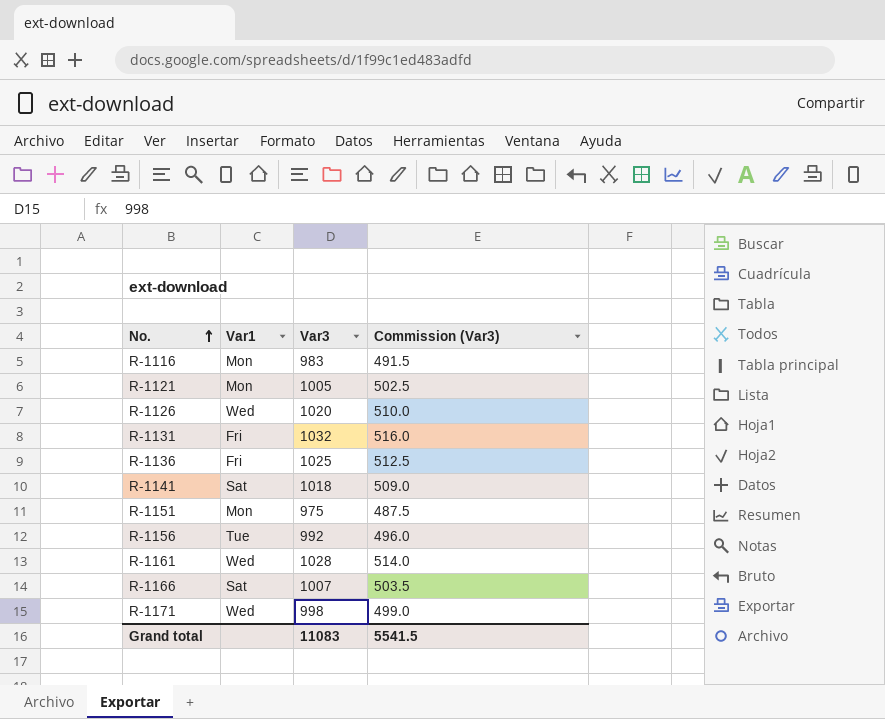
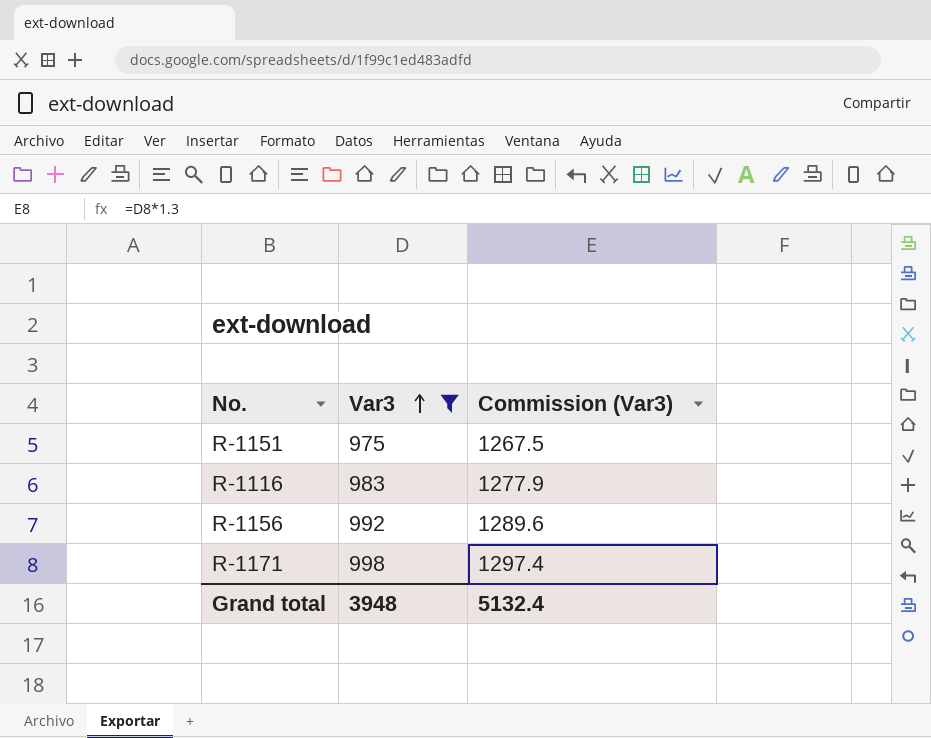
filter: none -> Var3 <= 998
row order: No. ascending -> Var3 ascending
column Var1 | position: 2 -> none
column Commission (Var3) | formula: [Var3] * 0.5 -> [Var3] * 1.3
Grand total | Var3: 11083 -> 3948
Grand total | Commission (Var3): 5541.5 -> 5132.4

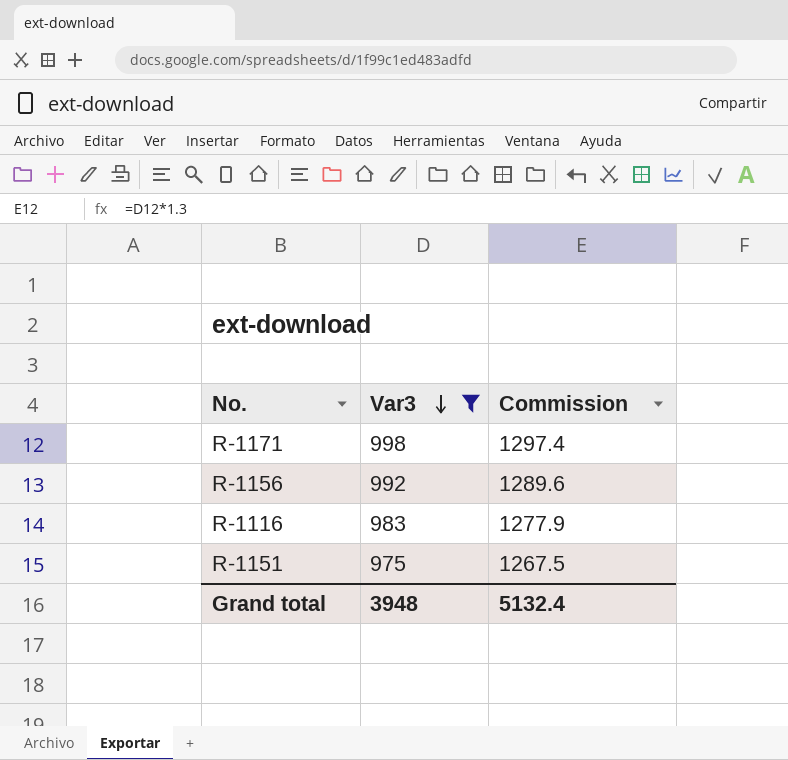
row order: Var3 ascending -> Var3 descending
column name: Commission (Var3) -> Commission

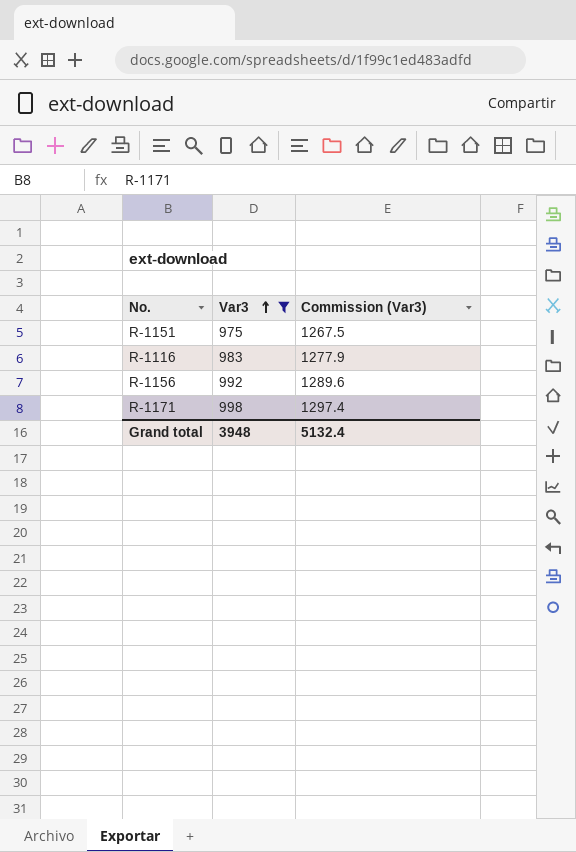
row order: Var3 descending -> Var3 ascending
column name: Commission -> Commission (Var3)

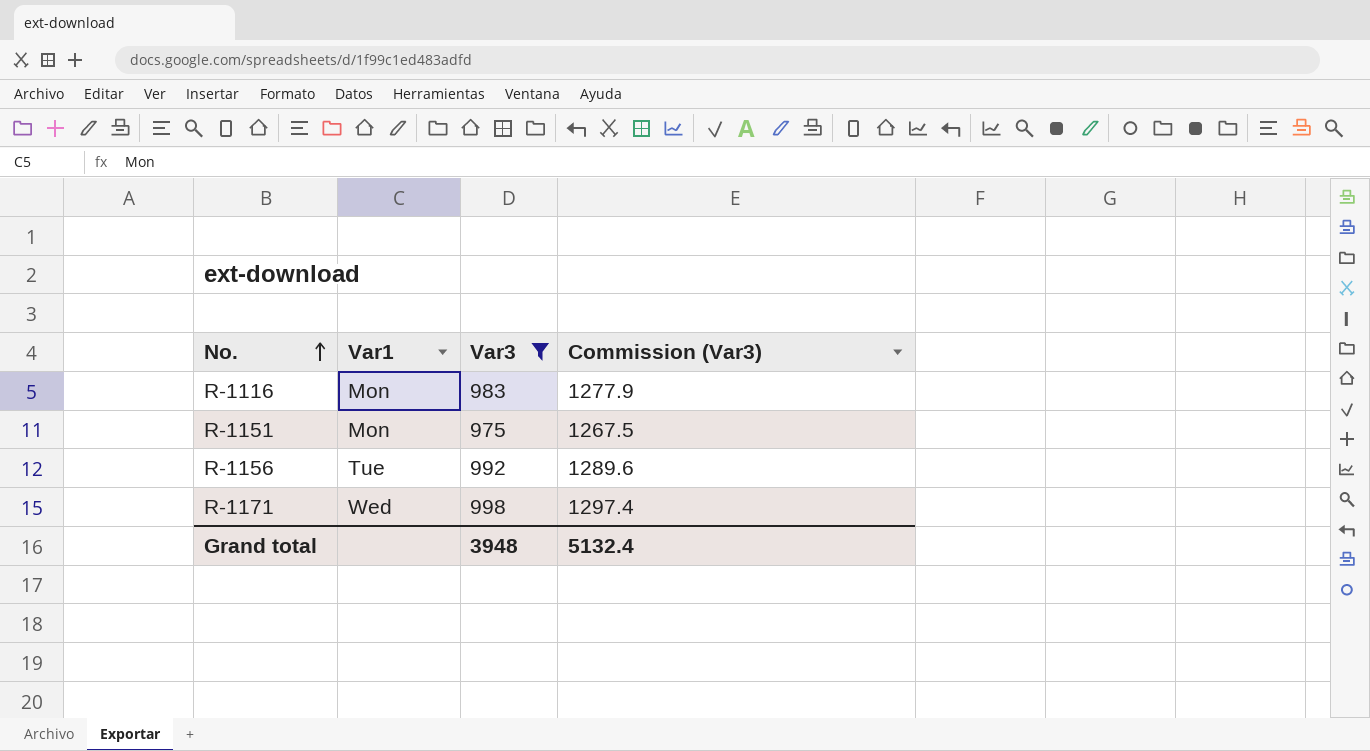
row order: Var3 ascending -> No. ascending
column Var1 | position: none -> 2

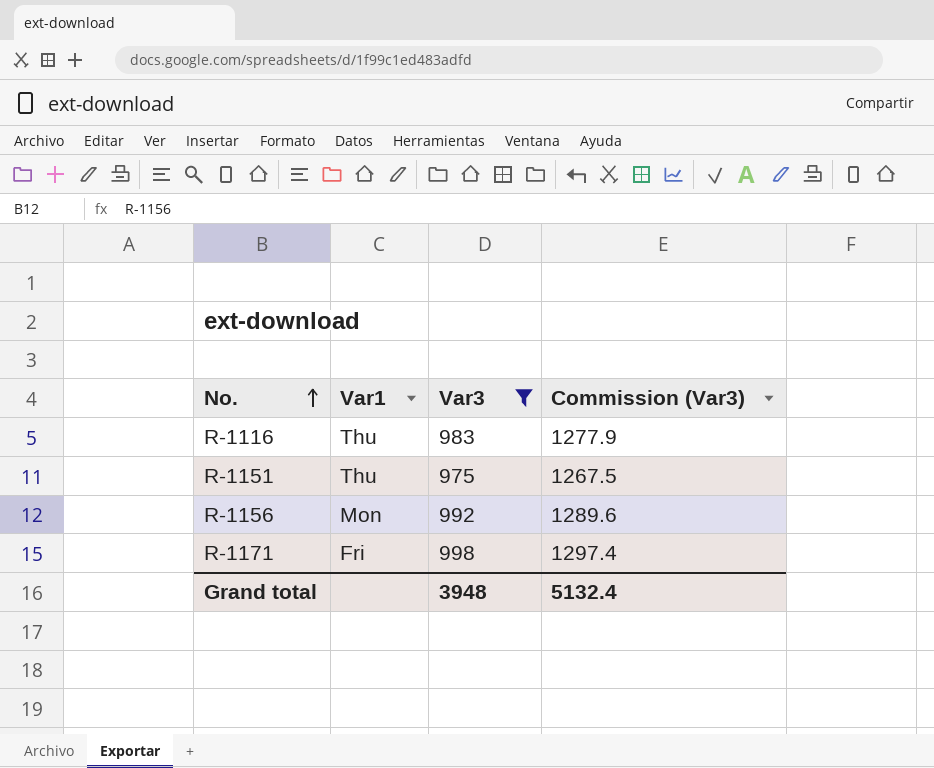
R-1116 | Var1: Mon -> Thu
R-1151 | Var1: Mon -> Thu
R-1156 | Var1: Tue -> Mon
R-1171 | Var1: Wed -> Fri

